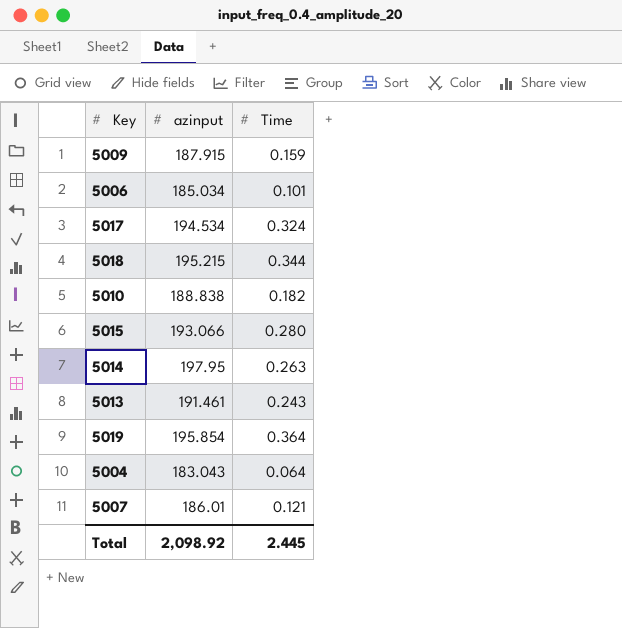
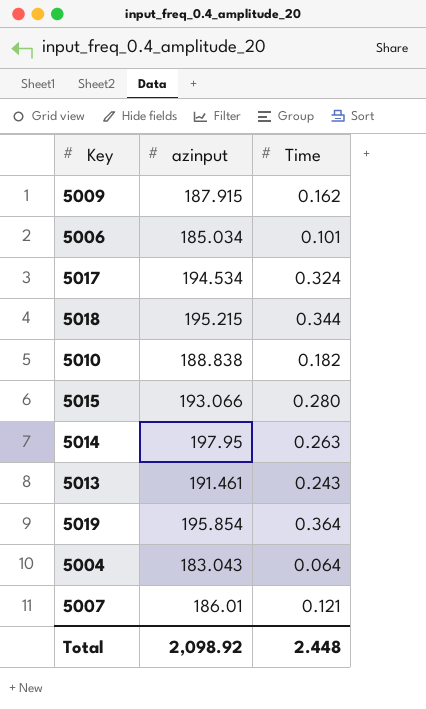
5009 | Time: 0.159 -> 0.162
Total | Time: 2.445 -> 2.448

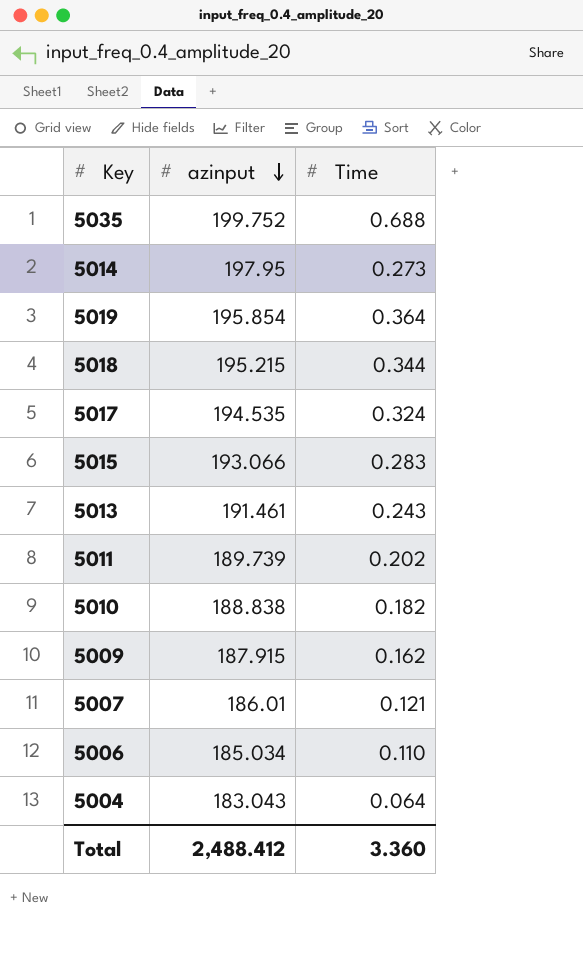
row order: none -> azinput descending
row 5035: none -> 199.752 | 0.688
5014 | Time: 0.263 -> 0.273
5017 | azinput: 194.534 -> 194.535
5015 | Time: 0.280 -> 0.283
row 5011: none -> 189.739 | 0.202
5006 | Time: 0.101 -> 0.110
Total | azinput: 2,098.92 -> 2,488.412
Total | Time: 2.448 -> 3.360

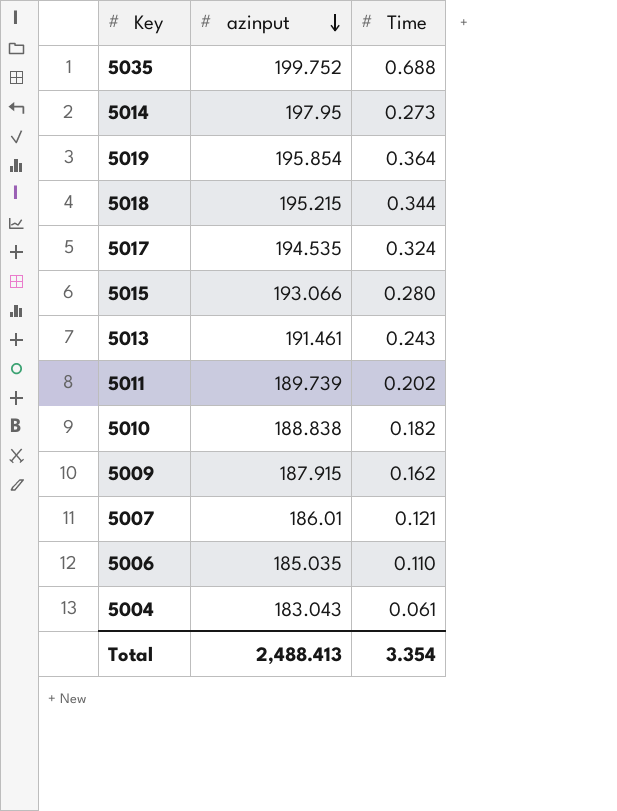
5015 | Time: 0.283 -> 0.280
5006 | azinput: 185.034 -> 185.035
5004 | Time: 0.064 -> 0.061
Total | azinput: 2,488.412 -> 2,488.413
Total | Time: 3.360 -> 3.354

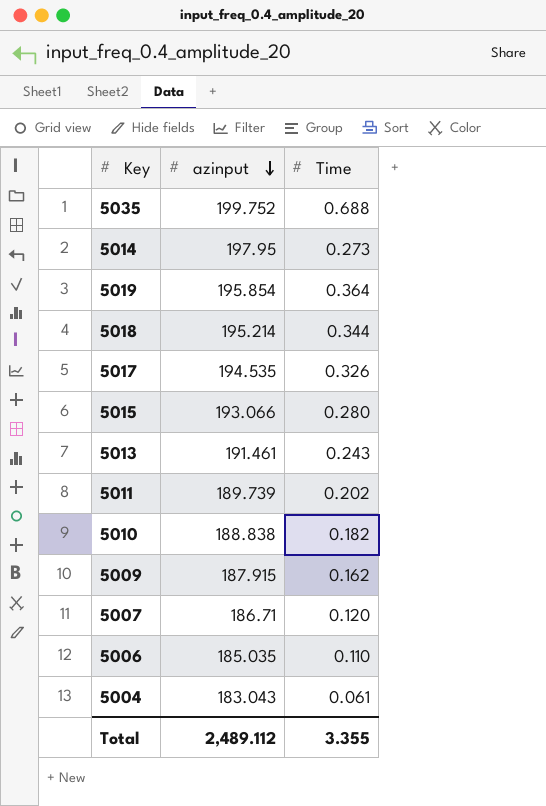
5018 | azinput: 195.215 -> 195.214
5017 | Time: 0.324 -> 0.326
5007 | azinput: 186.01 -> 186.71
5007 | Time: 0.121 -> 0.120
Total | azinput: 2,488.413 -> 2,489.112
Total | Time: 3.354 -> 3.355

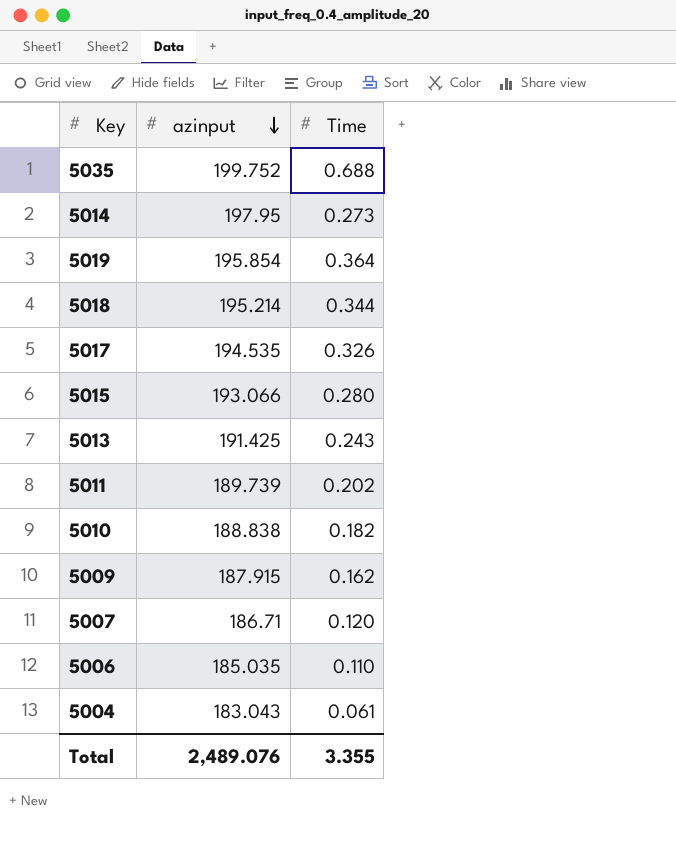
5013 | azinput: 191.461 -> 191.425
Total | azinput: 2,489.112 -> 2,489.076

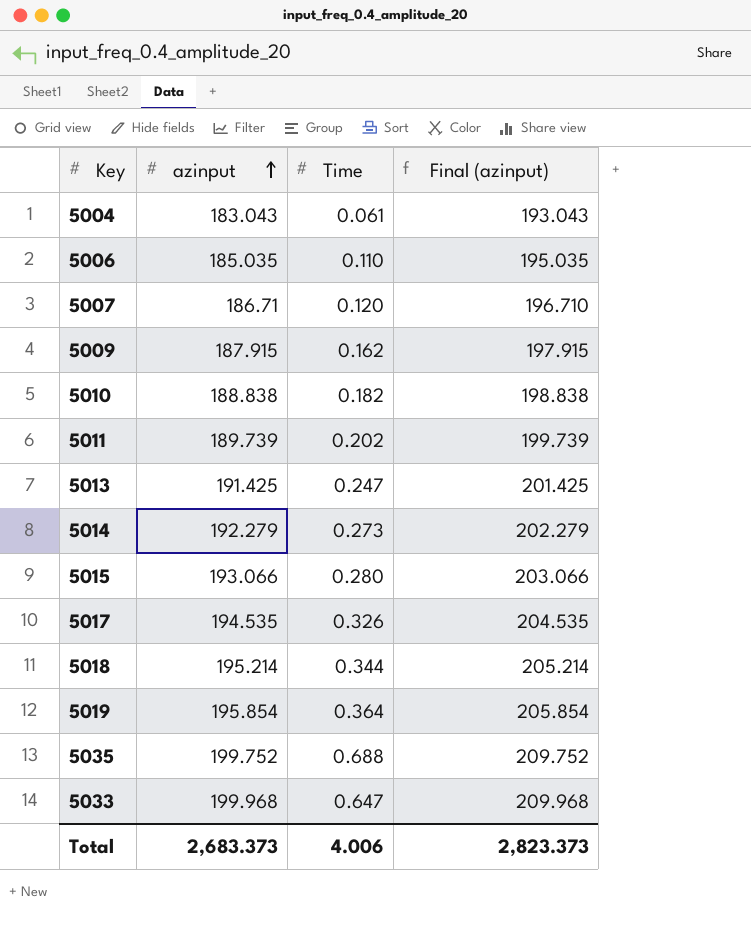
row order: azinput descending -> azinput ascending
column Final (azinput) | formula: none -> [azinput] + 10
5013 | Time: 0.243 -> 0.247
5014 | azinput: 197.95 -> 192.279
row 5033: none -> 199.968 | 0.647 | 209.968
Total | azinput: 2,489.076 -> 2,683.373
Total | Time: 3.355 -> 4.006

